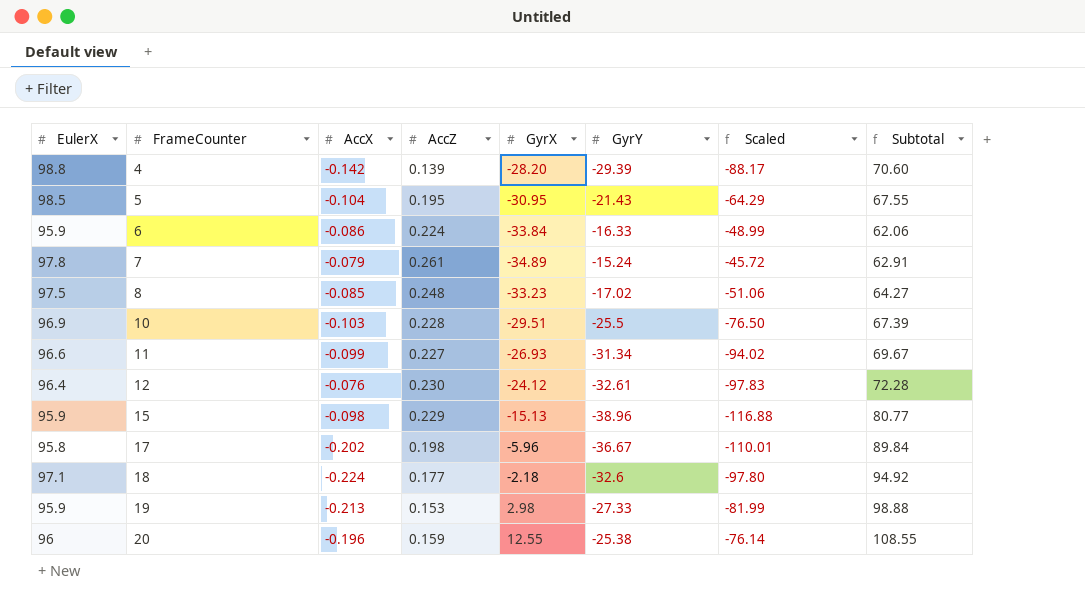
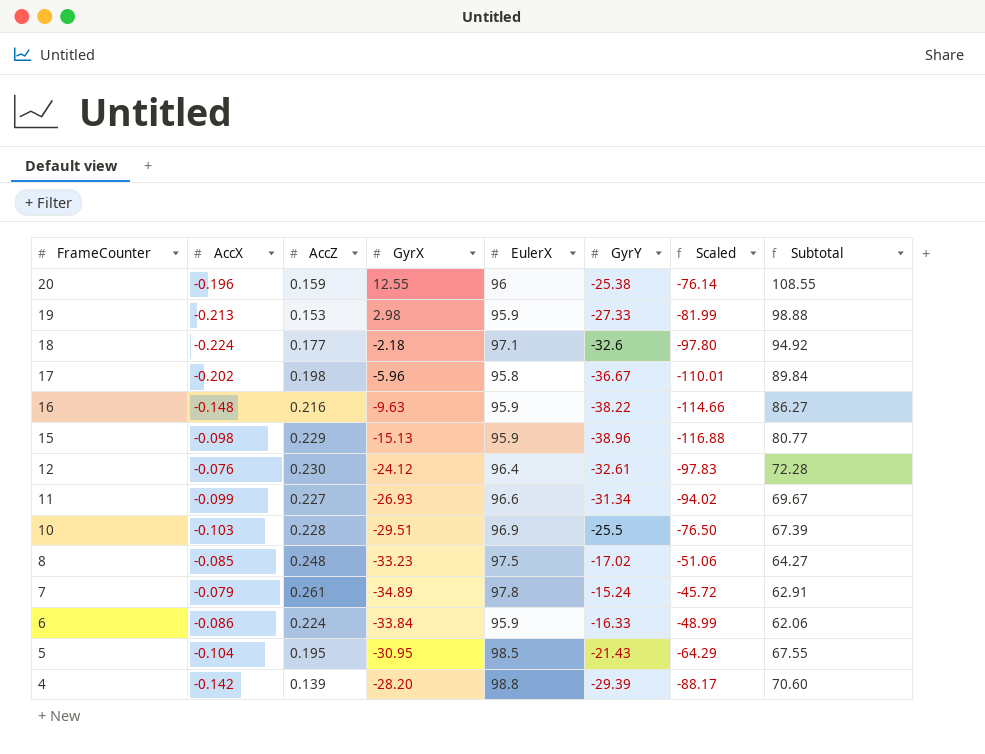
row order: FrameCounter ascending -> FrameCounter descending
column EulerX | position: 1 -> 5
row 16: none -> -0.148 | 0.216 | -9.63 | 95.9 | -38.22 | -114.66 | 86.27

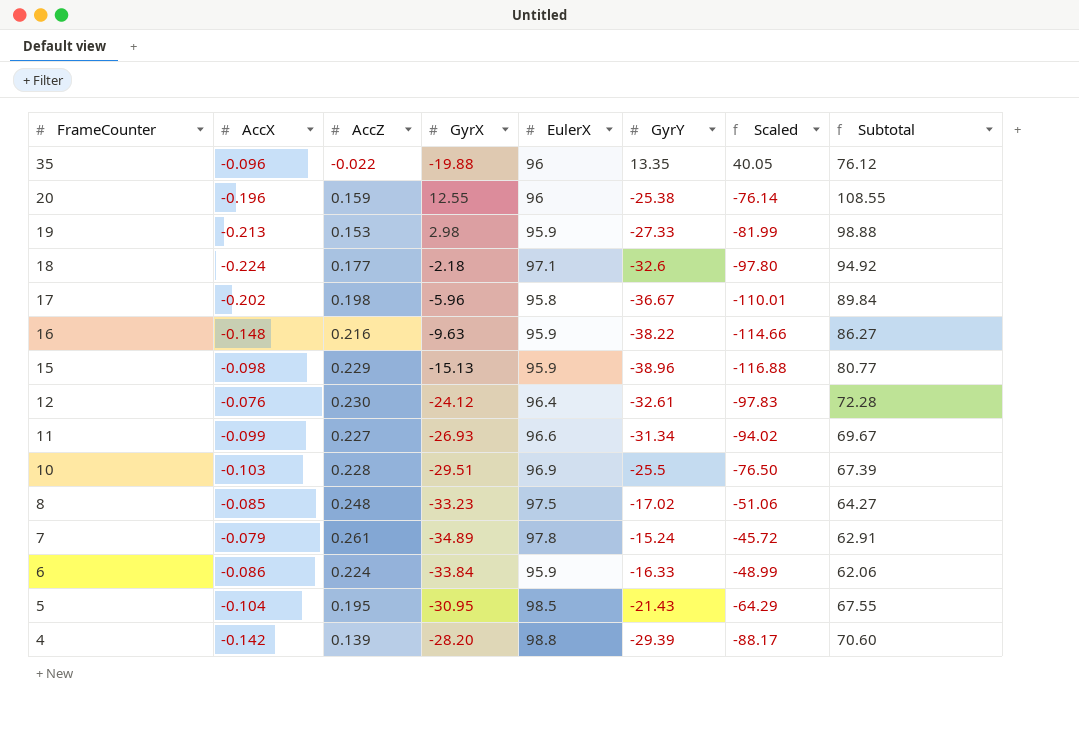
row 35: none -> -0.096 | -0.022 | -19.88 | 96 | 13.35 | 40.05 | 76.12

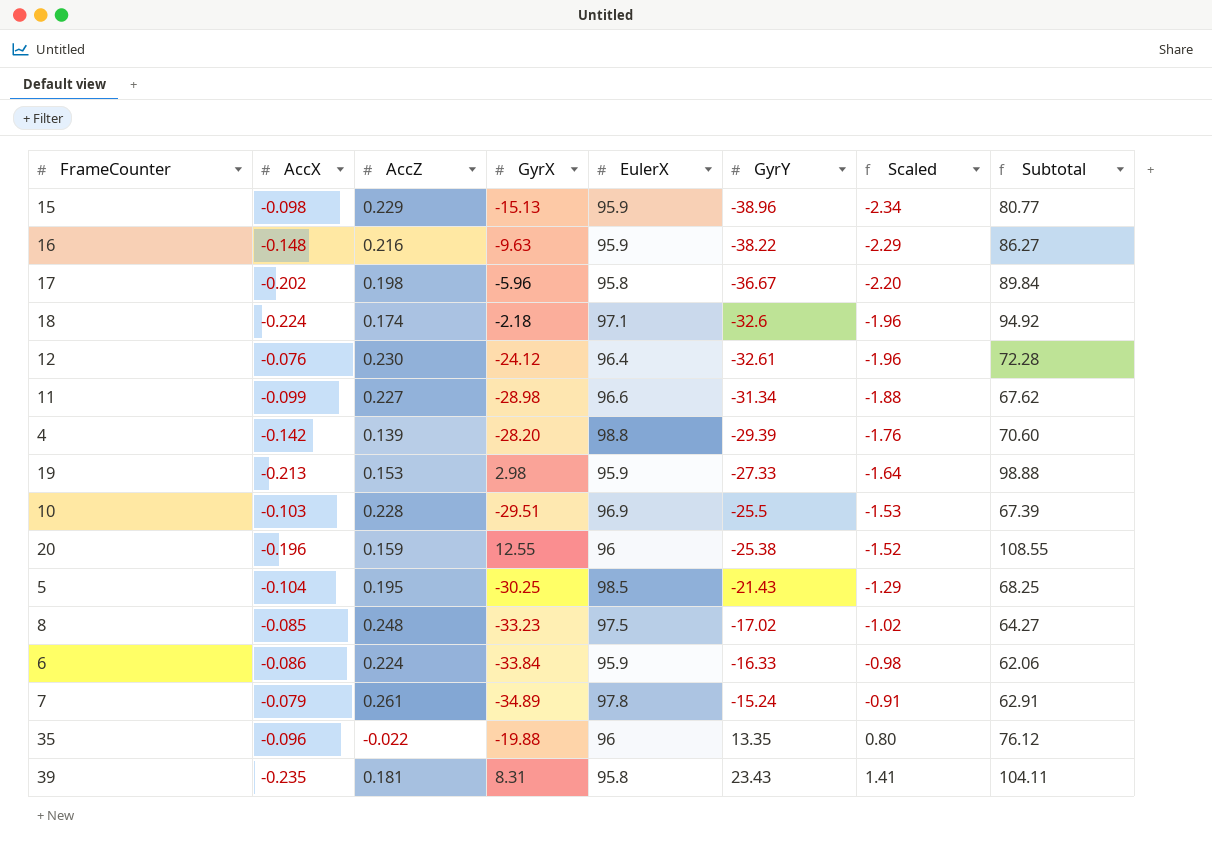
row order: FrameCounter descending -> Scaled ascending
column Scaled | formula: [GyrY] * 3 -> [GyrY] * 0.06
18 | AccZ: 0.177 -> 0.174
11 | GyrX: -26.93 -> -28.98
11 | Subtotal: 69.67 -> 67.62
5 | GyrX: -30.95 -> -30.25
5 | Subtotal: 67.55 -> 68.25
row 39: none -> -0.235 | 0.181 | 8.31 | 95.8 | 23.43 | 1.41 | 104.11

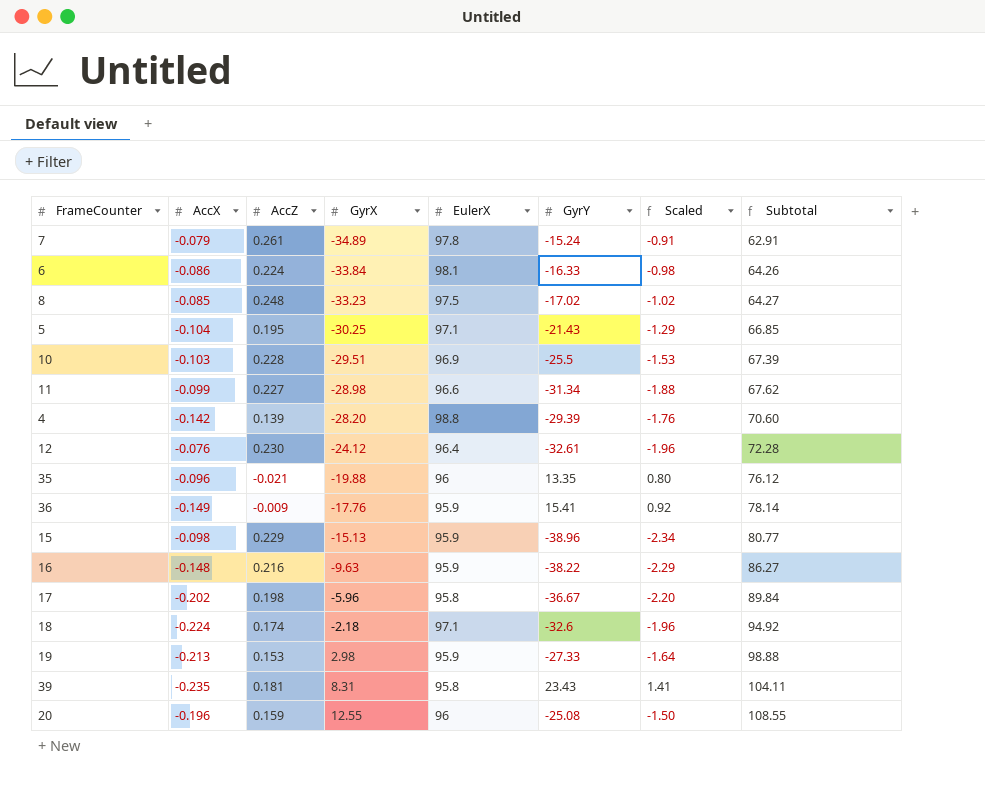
row order: Scaled ascending -> GyrX ascending
6 | EulerX: 95.9 -> 98.1
6 | Subtotal: 62.06 -> 64.26
5 | EulerX: 98.5 -> 97.1
5 | Subtotal: 68.25 -> 66.85
35 | AccZ: -0.022 -> -0.021
row 36: none -> -0.149 | -0.009 | -17.76 | 95.9 | 15.41 | 0.92 | 78.14
20 | GyrY: -25.38 -> -25.08
20 | Scaled: -1.52 -> -1.50

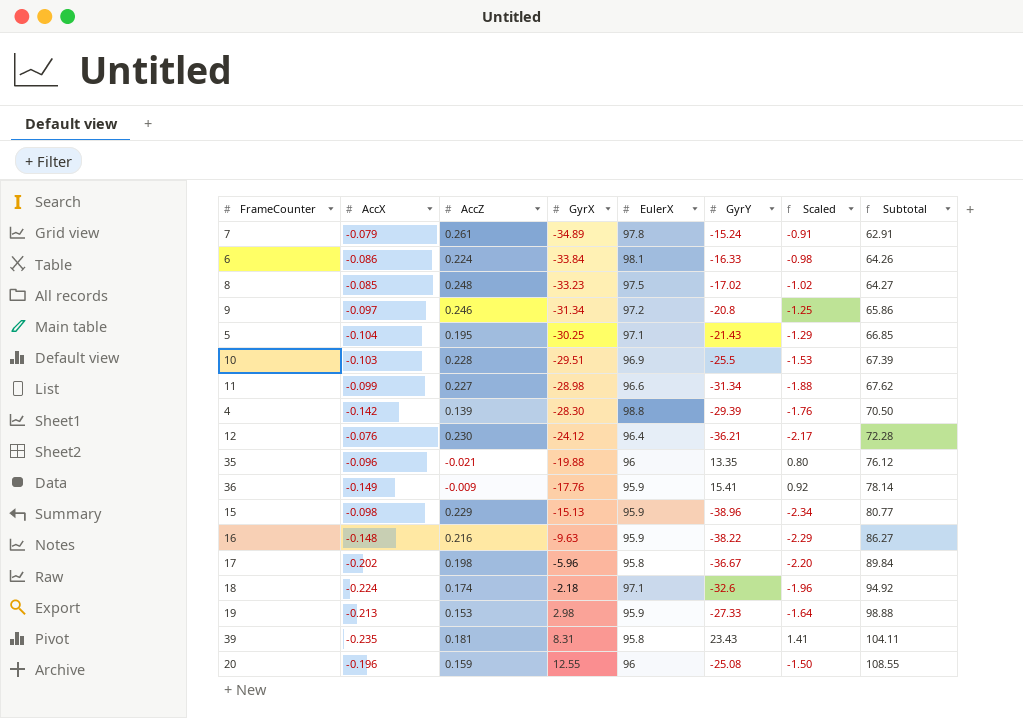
row 9: none -> -0.097 | 0.246 | -31.34 | 97.2 | -20.8 | -1.25 | 65.86
4 | GyrX: -28.20 -> -28.30
4 | Subtotal: 70.60 -> 70.50
12 | GyrY: -32.61 -> -36.21
12 | Scaled: -1.96 -> -2.17

